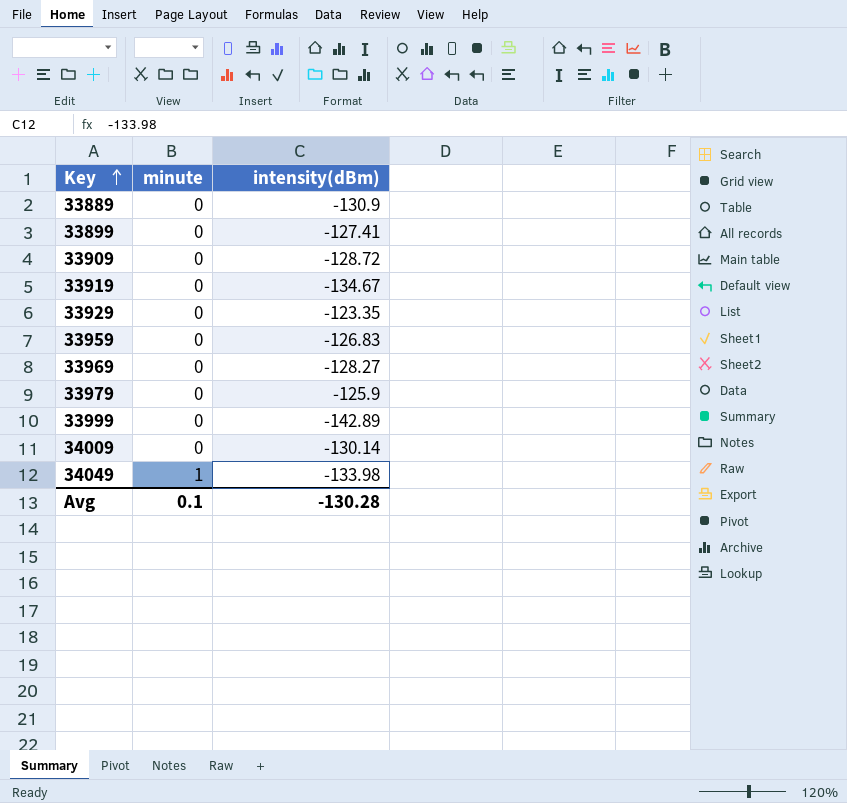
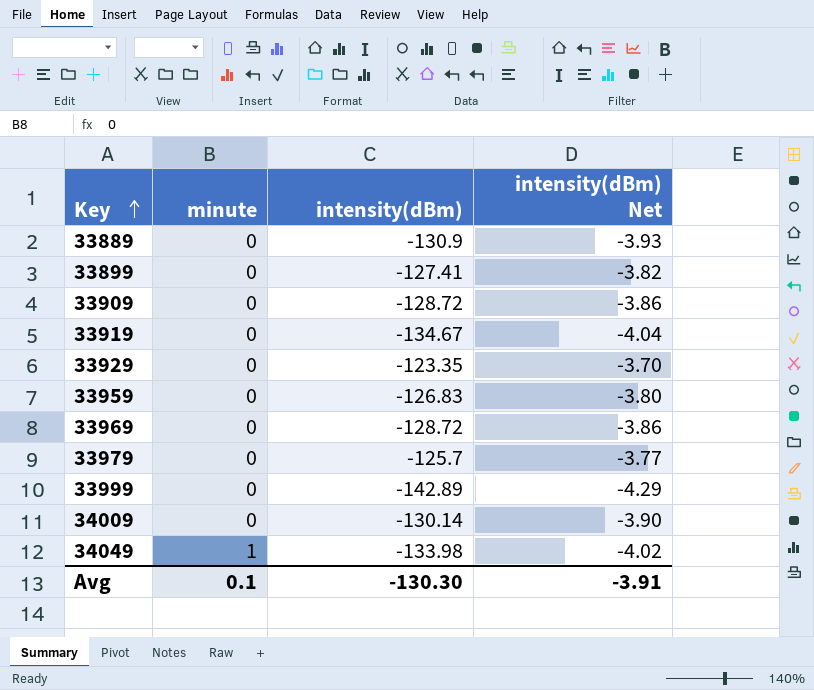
column intensity(dBm) Net | formula: none -> [intensity(dBm)] * 0.03
33969 | intensity(dBm): -128.27 -> -128.72
33979 | intensity(dBm): -125.9 -> -125.7
Avg | intensity(dBm): -130.28 -> -130.30

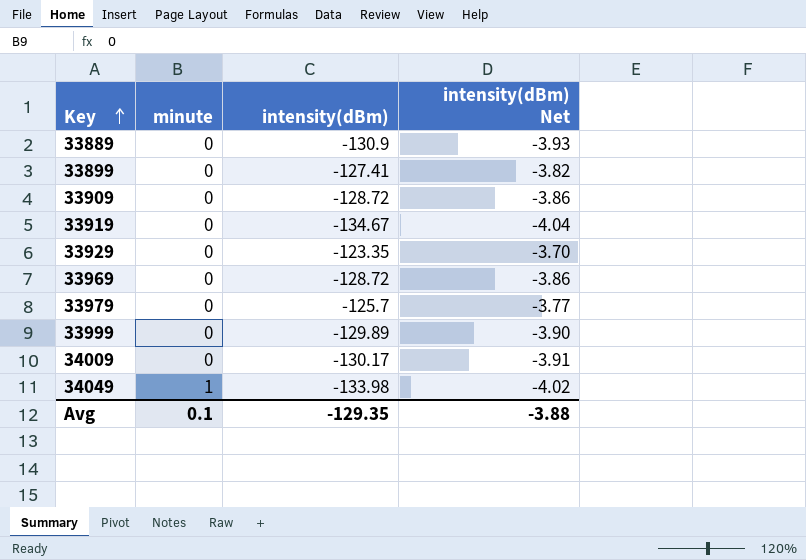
row 33959: 0 | -126.83 | -3.80 -> none
33999 | intensity(dBm): -142.89 -> -129.89
33999 | intensity(dBm) Net: -4.29 -> -3.90
34009 | intensity(dBm): -130.14 -> -130.17
34009 | intensity(dBm) Net: -3.90 -> -3.91
Avg | intensity(dBm): -130.30 -> -129.35
Avg | intensity(dBm) Net: -3.91 -> -3.88

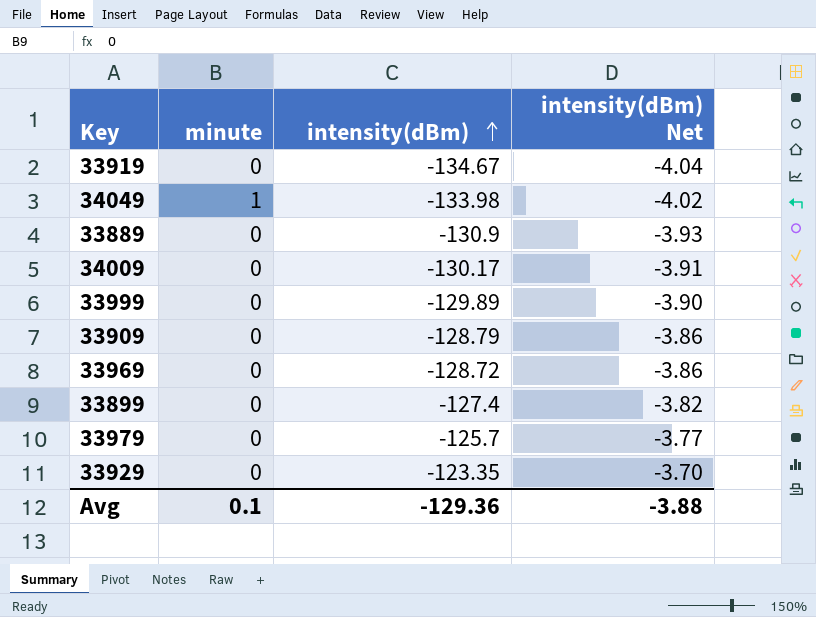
row order: Key ascending -> intensity(dBm) ascending
33909 | intensity(dBm): -128.72 -> -128.79
33899 | intensity(dBm): -127.41 -> -127.4
Avg | intensity(dBm): -129.35 -> -129.36

